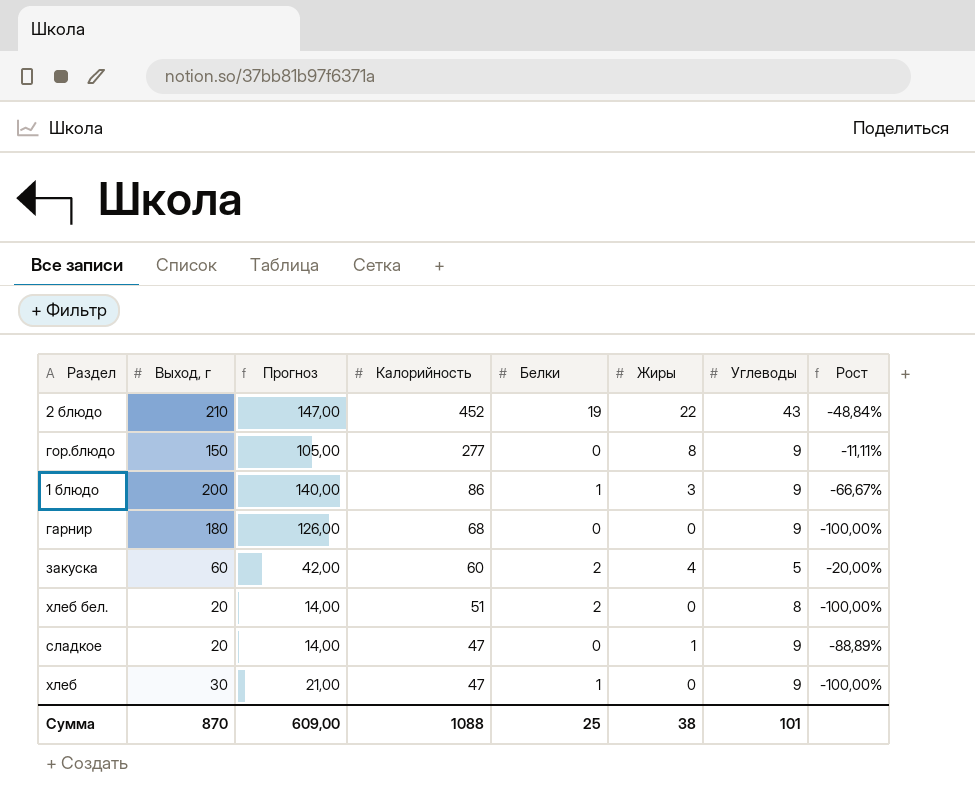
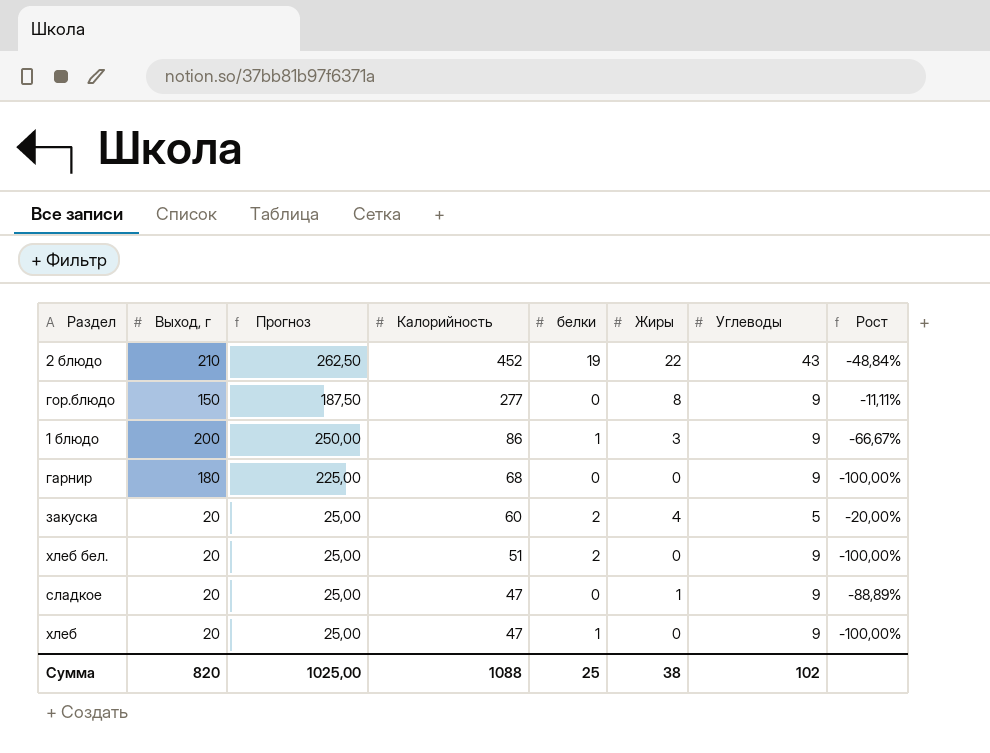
column Прогноз | formula: [Выход, г] * 0,7 -> [Выход, г] * 1,25
column name: Белки -> белки
закуска | Выход, г: 60 -> 20
хлеб бел. | Углеводы: 8 -> 9
хлеб | Выход, г: 30 -> 20
Сумма | Выход, г: 870 -> 820
Сумма | Прогноз: 609,00 -> 1025,00
Сумма | Углеводы: 101 -> 102

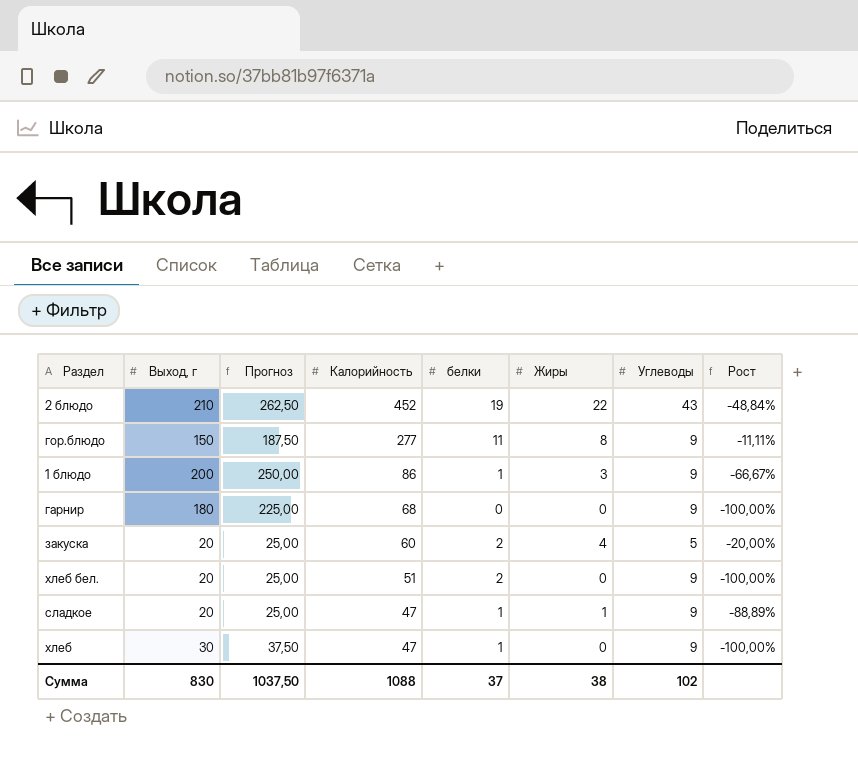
гор.блюдо | белки: 0 -> 11
сладкое | белки: 0 -> 1
хлеб | Выход, г: 20 -> 30
хлеб | Прогноз: 25,00 -> 37,50
Сумма | Выход, г: 820 -> 830
Сумма | Прогноз: 1025,00 -> 1037,50
Сумма | белки: 25 -> 37

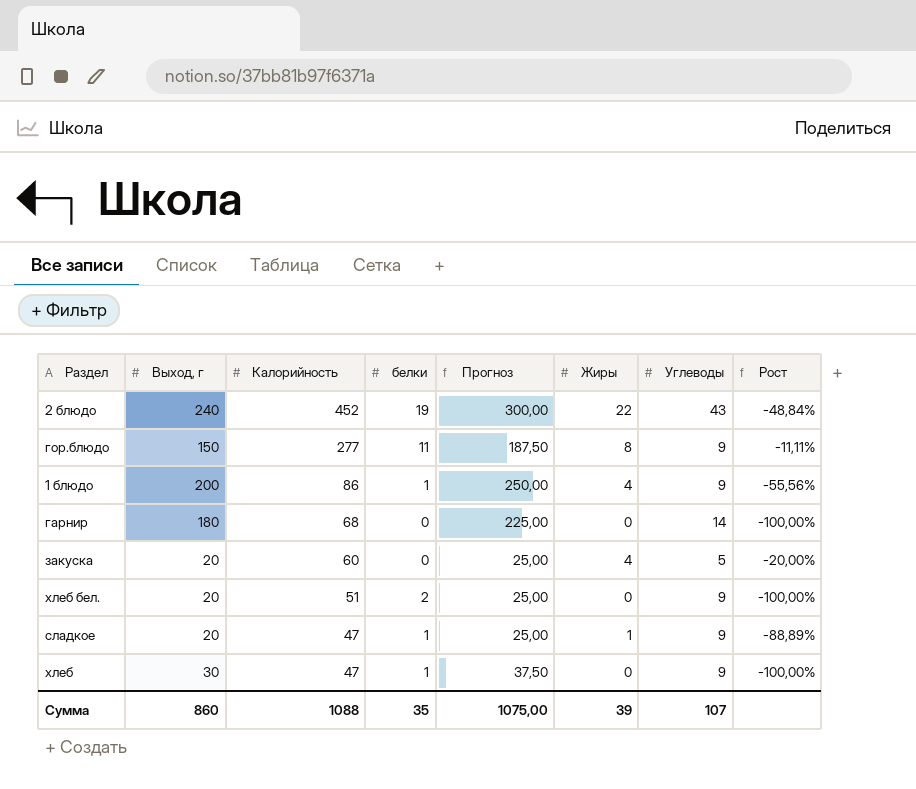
column Прогноз | position: 3 -> 5
2 блюдо | Выход, г: 210 -> 240
2 блюдо | Прогноз: 262,50 -> 300,00
1 блюдо | Жиры: 3 -> 4
1 блюдо | Рост: -66,67% -> -55,56%
гарнир | Углеводы: 9 -> 14
закуска | белки: 2 -> 0
Сумма | Выход, г: 830 -> 860
Сумма | белки: 37 -> 35
Сумма | Прогноз: 1037,50 -> 1075,00
Сумма | Жиры: 38 -> 39
Сумма | Углеводы: 102 -> 107

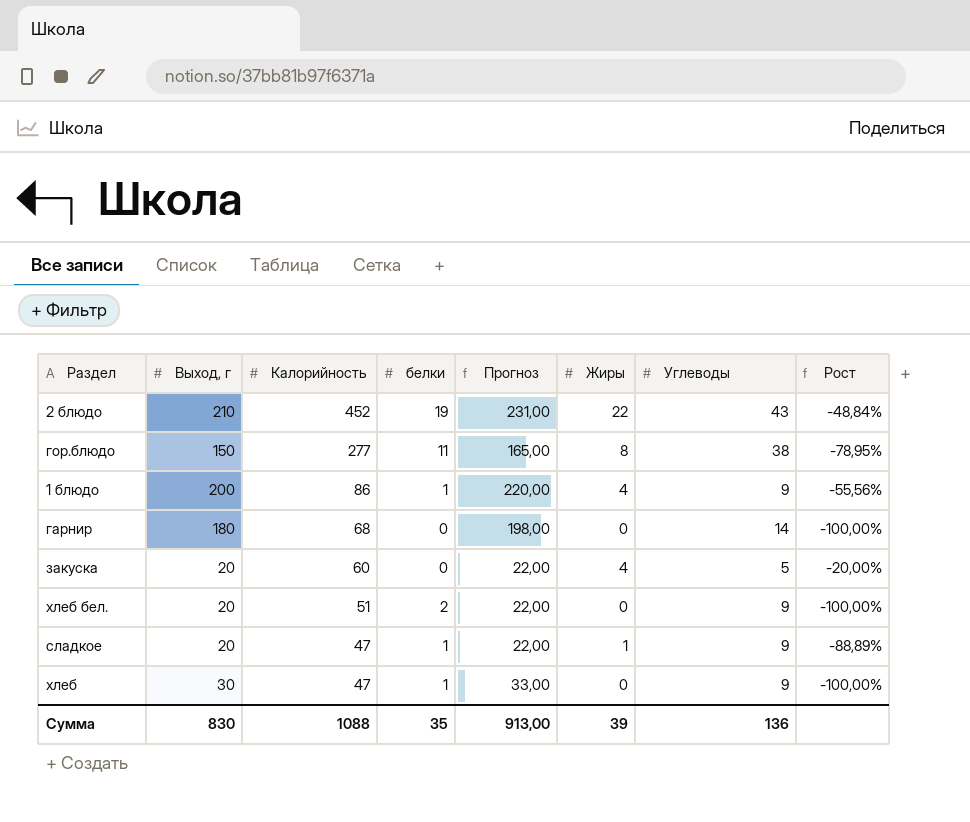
column Прогноз | formula: [Выход, г] * 1,25 -> [Выход, г] * 1,1
2 блюдо | Выход, г: 240 -> 210
гор.блюдо | Углеводы: 9 -> 38
гор.блюдо | Рост: -11,11% -> -78,95%
Сумма | Выход, г: 860 -> 830
Сумма | Прогноз: 1075,00 -> 913,00
Сумма | Углеводы: 107 -> 136

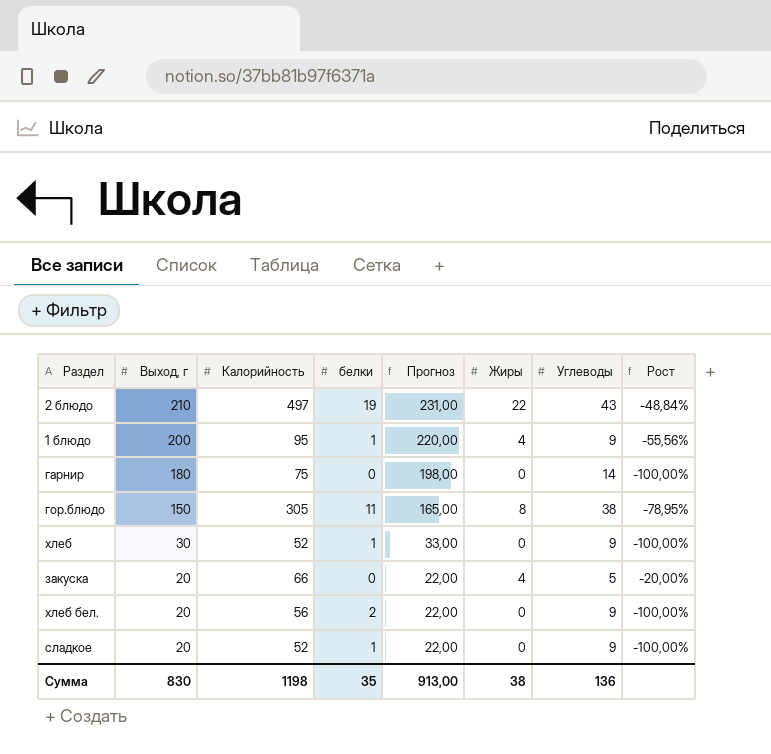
row order: Калорийность descending -> Выход, г descending
2 блюдо | Калорийность: 452 -> 497
1 блюдо | Калорийность: 86 -> 95
гарнир | Калорийность: 68 -> 75
гор.блюдо | Калорийность: 277 -> 305
хлеб | Калорийность: 47 -> 52
закуска | Калорийность: 60 -> 66
хлеб бел. | Калорийность: 51 -> 56
сладкое | Калорийность: 47 -> 52
сладкое | Жиры: 1 -> 0
сладкое | Рост: -88,89% -> -100,00%
Сумма | Калорийность: 1088 -> 1198
Сумма | Жиры: 39 -> 38

